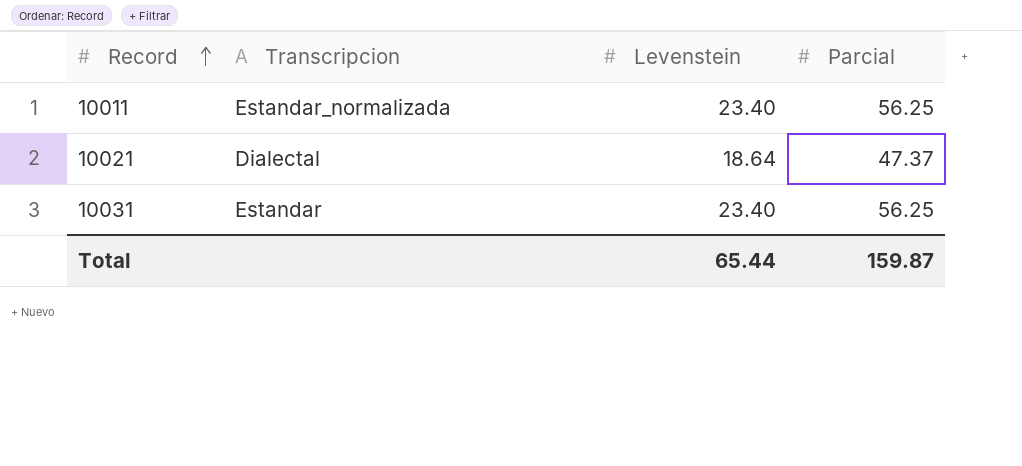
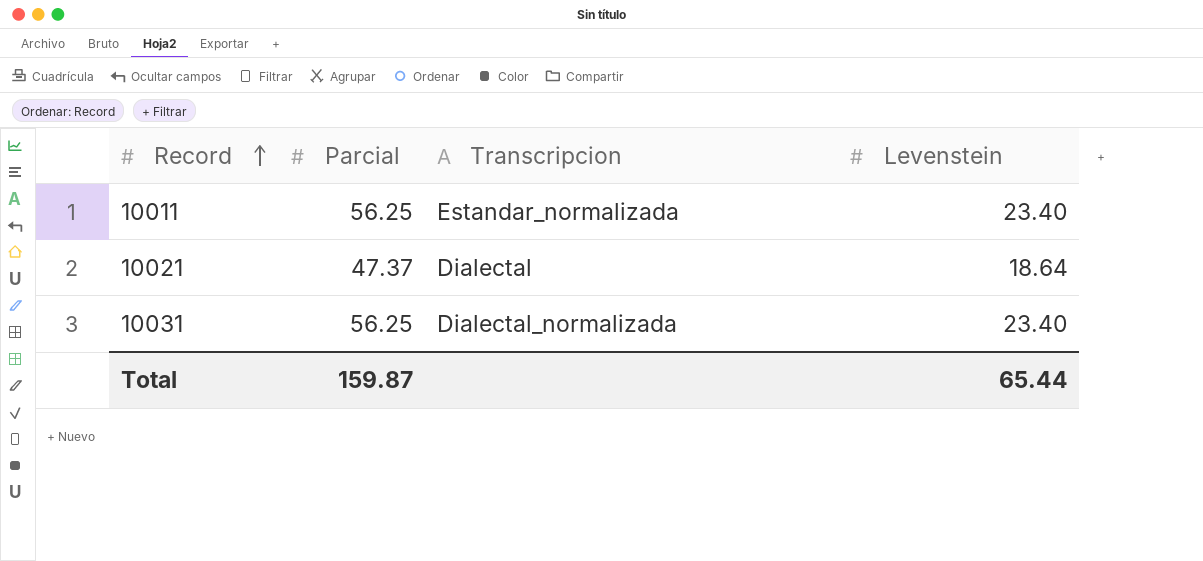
column Parcial | position: 4 -> 2
10031 | Transcripcion: Estandar -> Dialectal_normalizada

